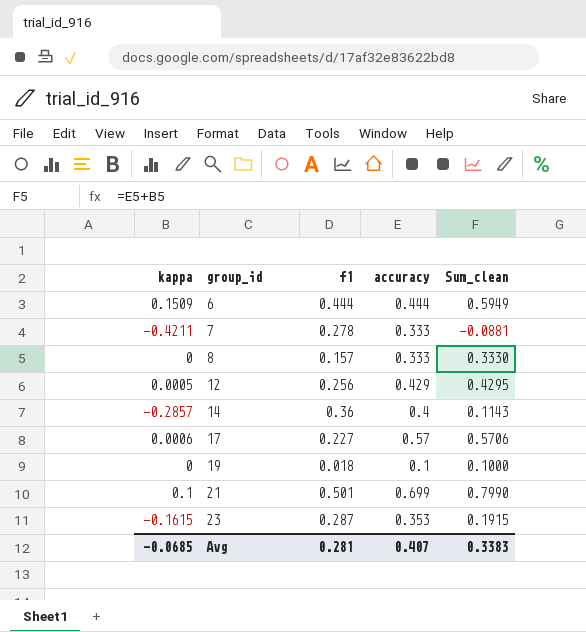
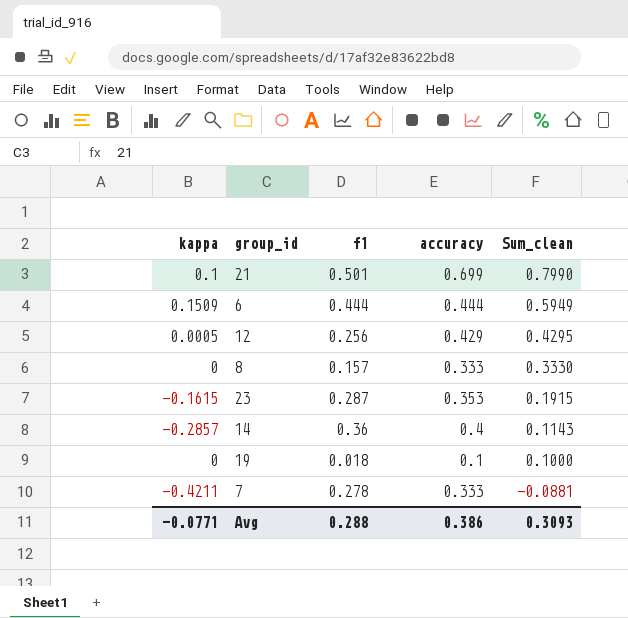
row order: group_id ascending -> Sum_clean descending
row 17: 0.0006 | 0.227 | 0.57 | 0.5706 -> none
Avg | kappa: -0.0685 -> -0.0771
Avg | f1: 0.281 -> 0.288
Avg | accuracy: 0.407 -> 0.386
Avg | Sum_clean: 0.3383 -> 0.3093

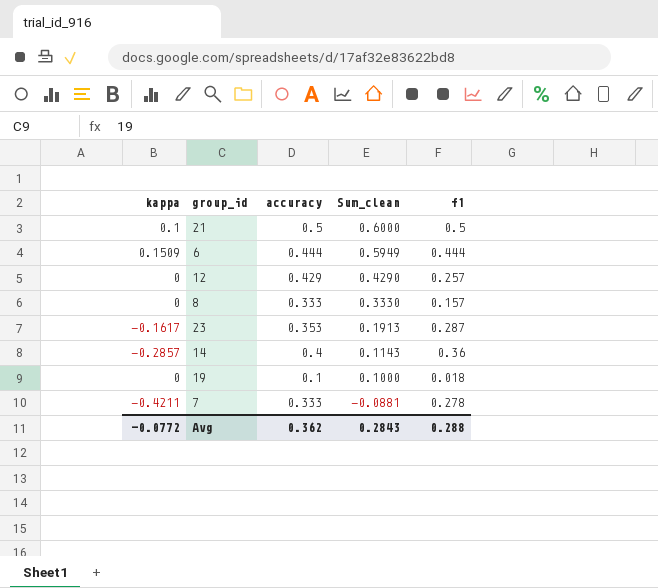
column f1 | position: 3 -> 5
21 | accuracy: 0.699 -> 0.5
21 | Sum_clean: 0.7990 -> 0.6000
21 | f1: 0.501 -> 0.5
12 | kappa: 0.0005 -> 0
12 | Sum_clean: 0.4295 -> 0.4290
12 | f1: 0.256 -> 0.257
23 | kappa: -0.1615 -> -0.1617
23 | Sum_clean: 0.1915 -> 0.1913
Avg | kappa: -0.0771 -> -0.0772
Avg | accuracy: 0.386 -> 0.362
Avg | Sum_clean: 0.3093 -> 0.2843

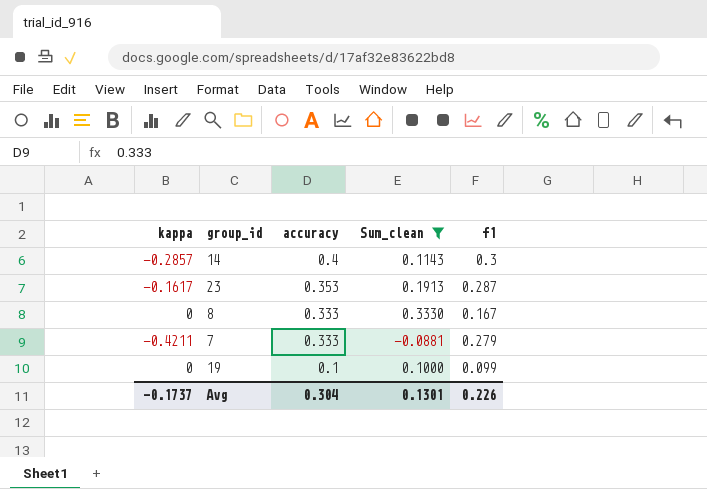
filter: none -> Sum_clean <= 0.3330
row order: Sum_clean descending -> accuracy descending
14 | f1: 0.36 -> 0.3
8 | f1: 0.157 -> 0.167
7 | f1: 0.278 -> 0.279
19 | f1: 0.018 -> 0.099
Avg | kappa: -0.0772 -> -0.1737
Avg | accuracy: 0.362 -> 0.304
Avg | Sum_clean: 0.2843 -> 0.1301
Avg | f1: 0.288 -> 0.226

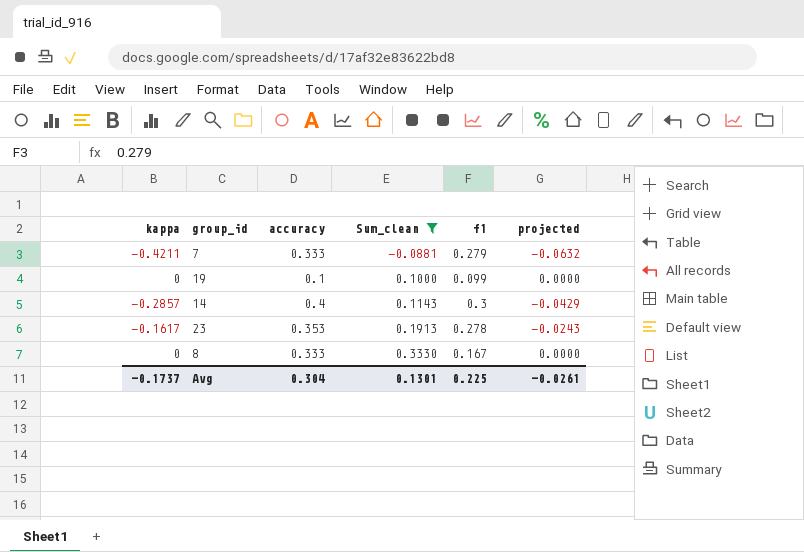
row order: accuracy descending -> Sum_clean ascending
column projected | formula: none -> [kappa] * 0.15
23 | f1: 0.287 -> 0.278
Avg | f1: 0.226 -> 0.225

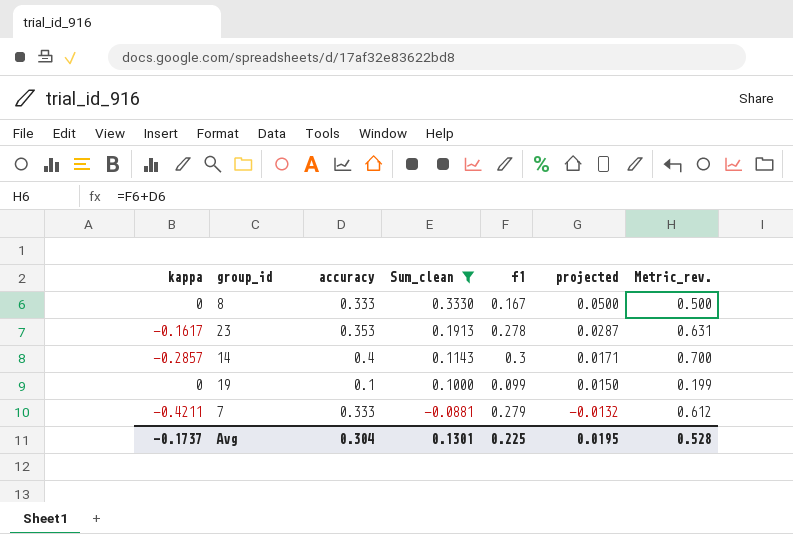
row order: Sum_clean ascending -> Sum_clean descending
column projected | formula: [kappa] * 0.15 -> [Sum_clean] * 0.15
column Metric_rev. | formula: none -> [accuracy] + [f1]
Avg | projected: -0.0261 -> 0.0195

